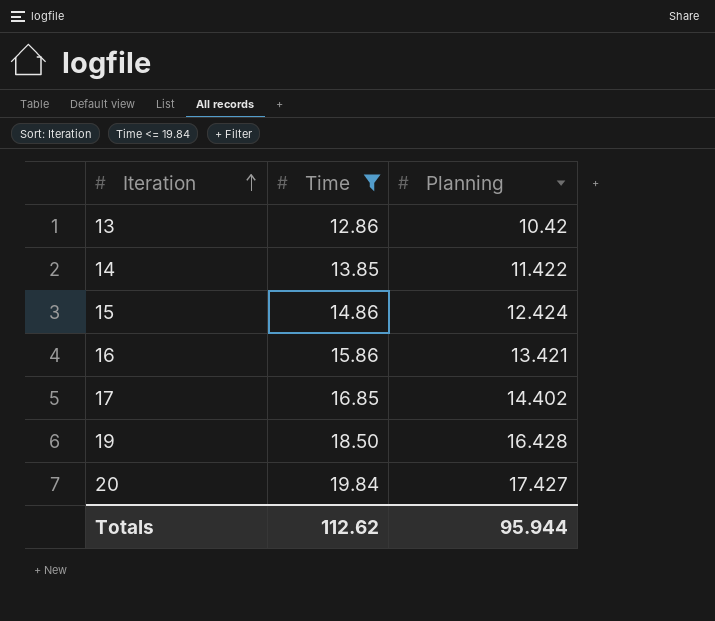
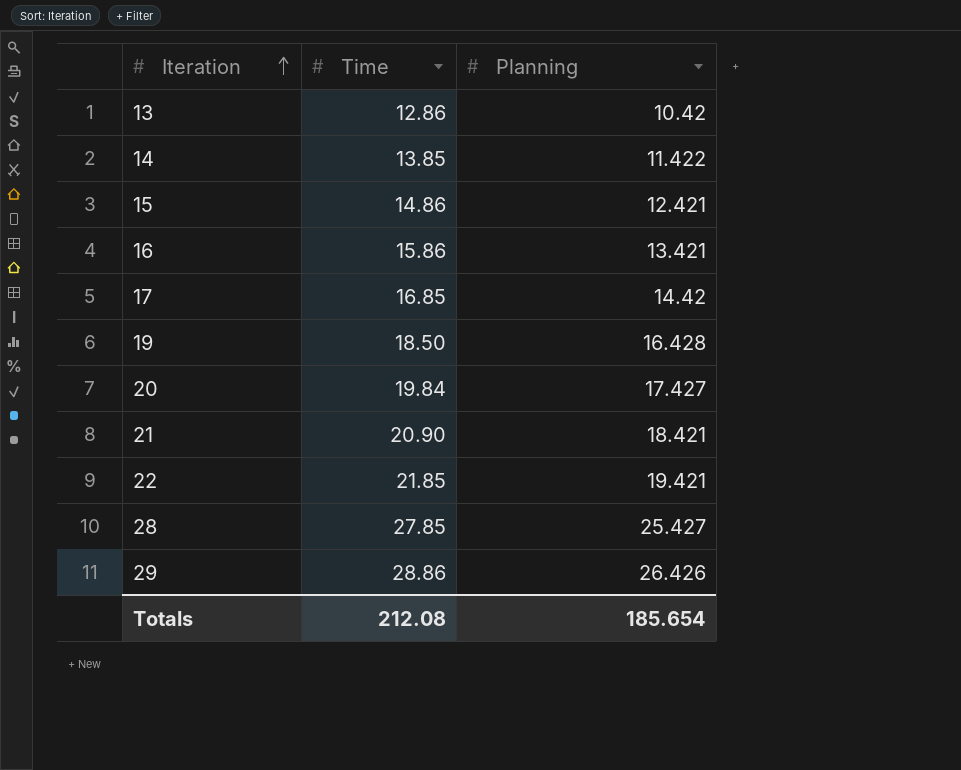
filter: Time <= 19.84 -> none
15 | Planning: 12.424 -> 12.421
17 | Planning: 14.402 -> 14.42
Totals | Time: 112.62 -> 212.08
Totals | Planning: 95.944 -> 185.654

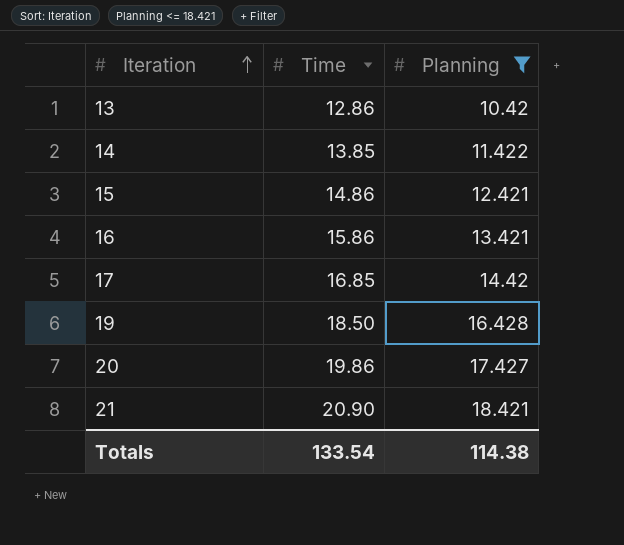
filter: none -> Planning <= 18.421
20 | Time: 19.84 -> 19.86
Totals | Time: 212.08 -> 133.54
Totals | Planning: 185.654 -> 114.38

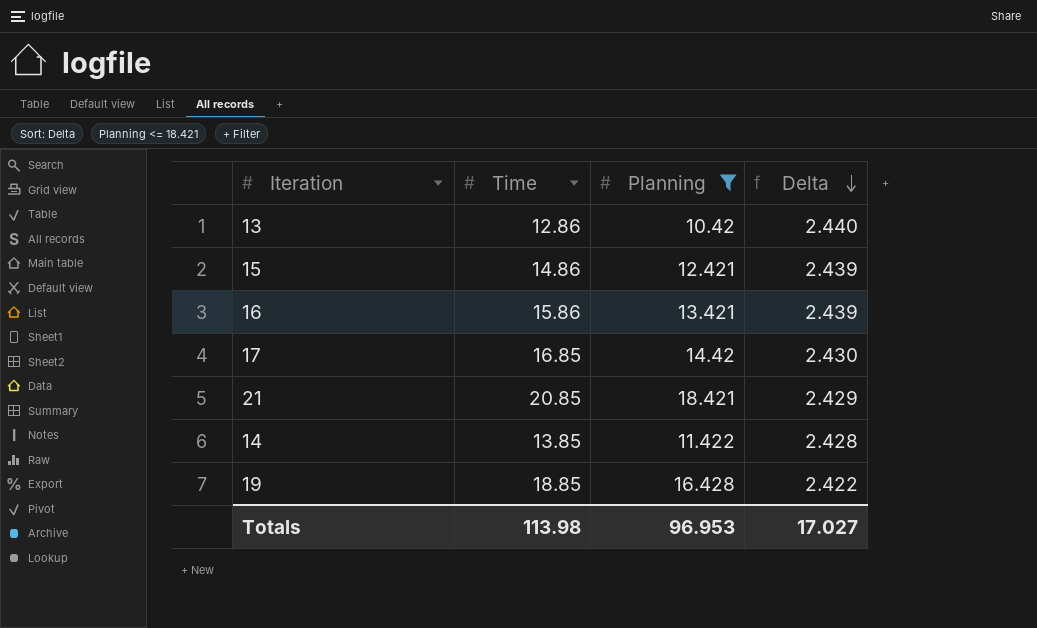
row order: Iteration ascending -> Delta descending
column Delta | formula: none -> [Time] - [Planning]
row 20: 19.86 | 17.427 -> none
21 | Time: 20.90 -> 20.85
19 | Time: 18.50 -> 18.85
Totals | Time: 133.54 -> 113.98
Totals | Planning: 114.38 -> 96.953

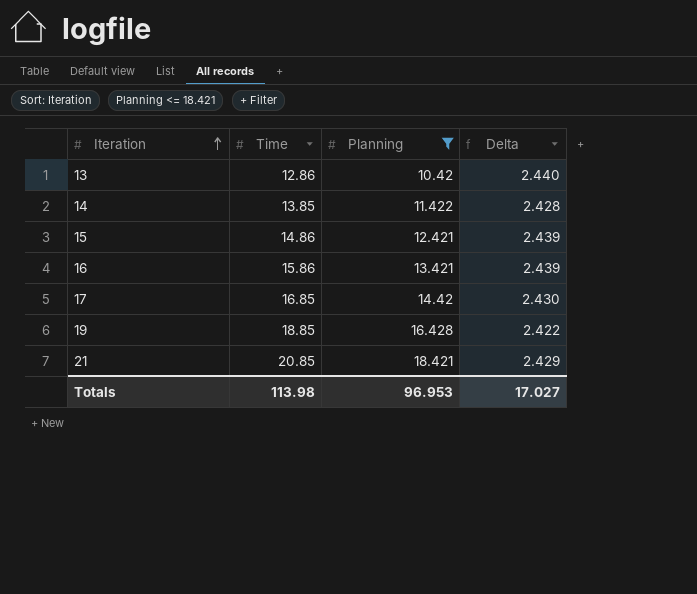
row order: Delta descending -> Iteration ascending

